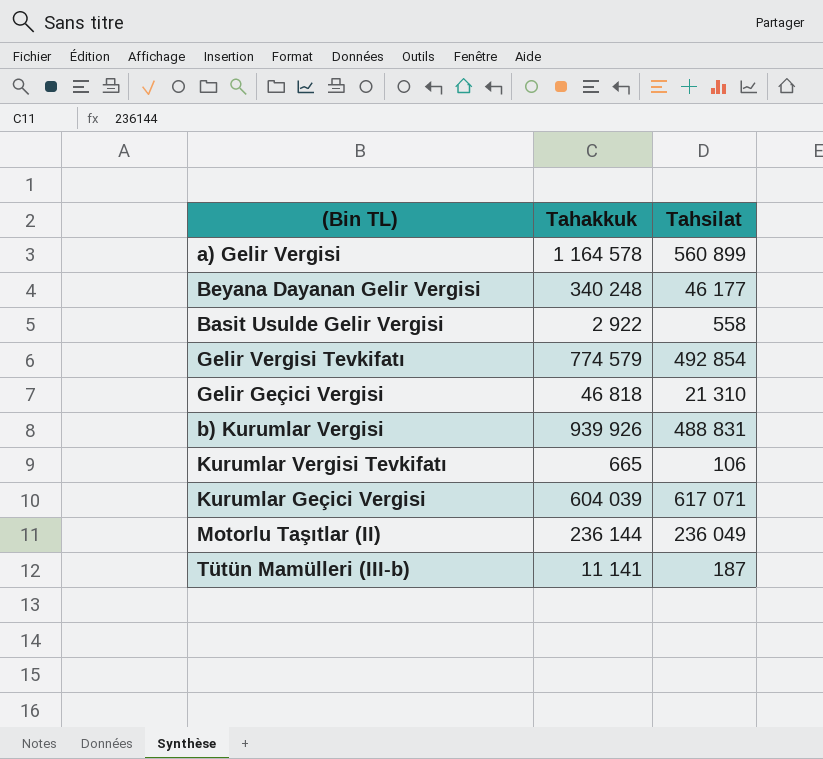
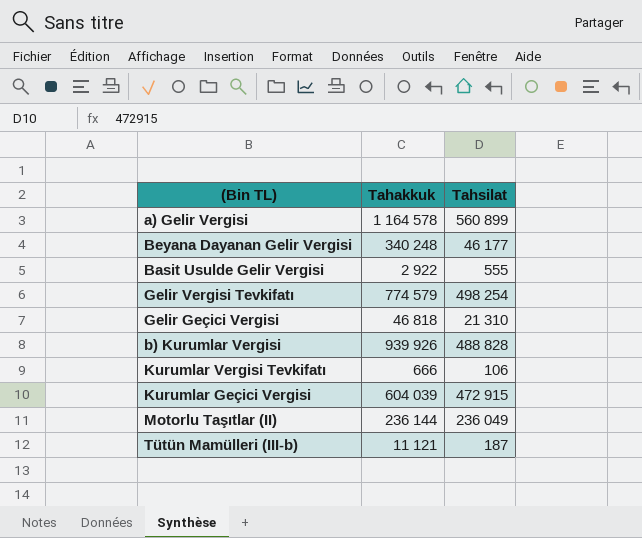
Basit Usulde Gelir Vergisi | Tahsilat: 558 -> 555
Gelir Vergisi Tevkifatı | Tahsilat: 492 854 -> 498 254
b) Kurumlar Vergisi | Tahsilat: 488 831 -> 488 828
Kurumlar Vergisi Tevkifatı | Tahakkuk: 665 -> 666
Kurumlar Geçici Vergisi | Tahsilat: 617 071 -> 472 915
Tütün Mamülleri (III-b) | Tahakkuk: 11 141 -> 11 121

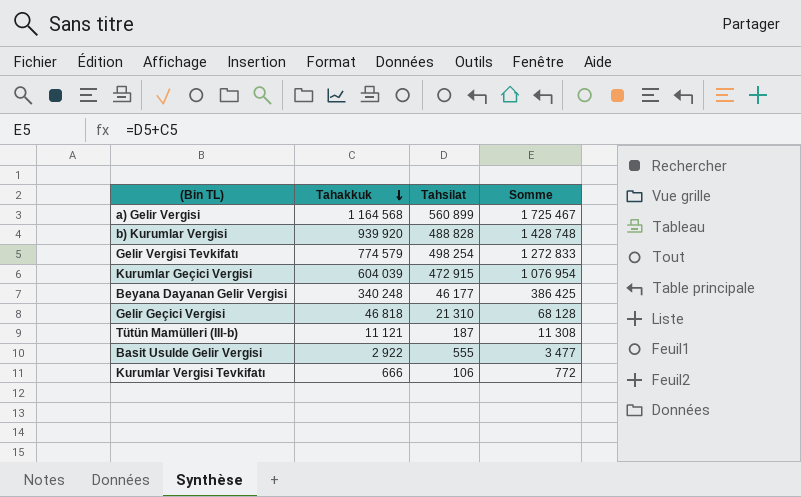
row order: none -> Tahakkuk descending
column Somme | formula: none -> [Tahakkuk] + [Tahsilat]
row Motorlu Taşıtlar (II): 236 144 | 236 049 -> none
a) Gelir Vergisi | Tahakkuk: 1 164 578 -> 1 164 568
b) Kurumlar Vergisi | Tahakkuk: 939 926 -> 939 920

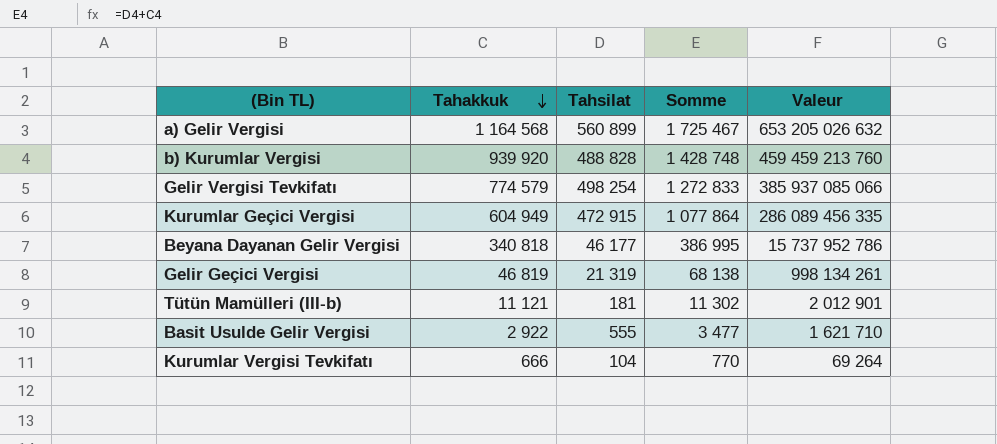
column Valeur | formula: none -> [Tahakkuk] * [Tahsilat]
Kurumlar Geçici Vergisi | Tahakkuk: 604 039 -> 604 949
Kurumlar Geçici Vergisi | Somme: 1 076 954 -> 1 077 864
Beyana Dayanan Gelir Vergisi | Tahakkuk: 340 248 -> 340 818
Beyana Dayanan Gelir Vergisi | Somme: 386 425 -> 386 995
Gelir Geçici Vergisi | Tahakkuk: 46 818 -> 46 819
Gelir Geçici Vergisi | Tahsilat: 21 310 -> 21 319
Gelir Geçici Vergisi | Somme: 68 128 -> 68 138
Tütün Mamülleri (III-b) | Tahsilat: 187 -> 181
Tütün Mamülleri (III-b) | Somme: 11 308 -> 11 302
Kurumlar Vergisi Tevkifatı | Tahsilat: 106 -> 104
Kurumlar Vergisi Tevkifatı | Somme: 772 -> 770

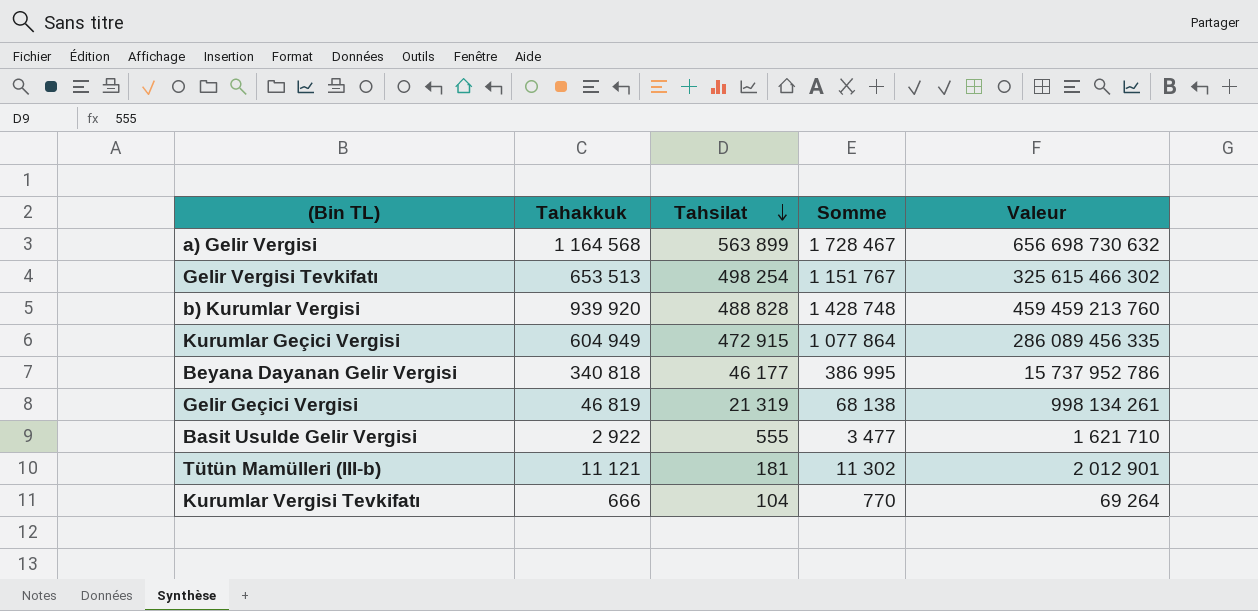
row order: Tahakkuk descending -> Tahsilat descending
a) Gelir Vergisi | Tahsilat: 560 899 -> 563 899
a) Gelir Vergisi | Somme: 1 725 467 -> 1 728 467
a) Gelir Vergisi | Valeur: 653 205 026 632 -> 656 698 730 632
Gelir Vergisi Tevkifatı | Tahakkuk: 774 579 -> 653 513
Gelir Vergisi Tevkifatı | Somme: 1 272 833 -> 1 151 767
Gelir Vergisi Tevkifatı | Valeur: 385 937 085 066 -> 325 615 466 302

